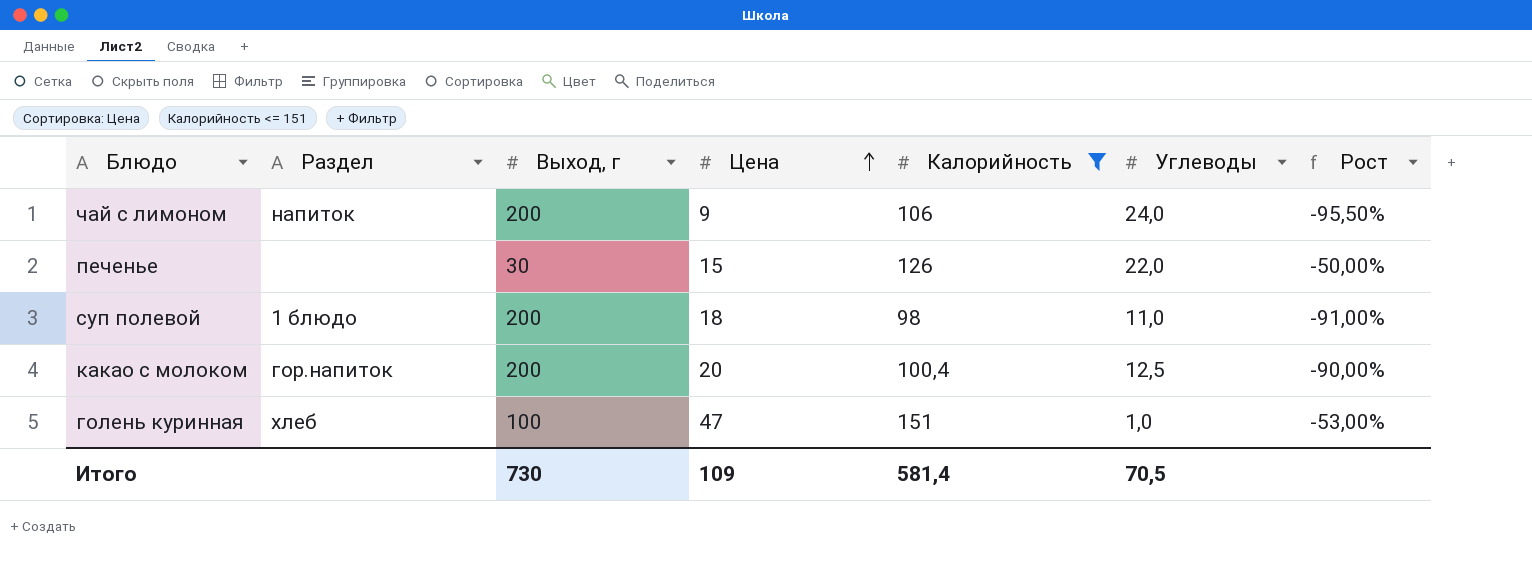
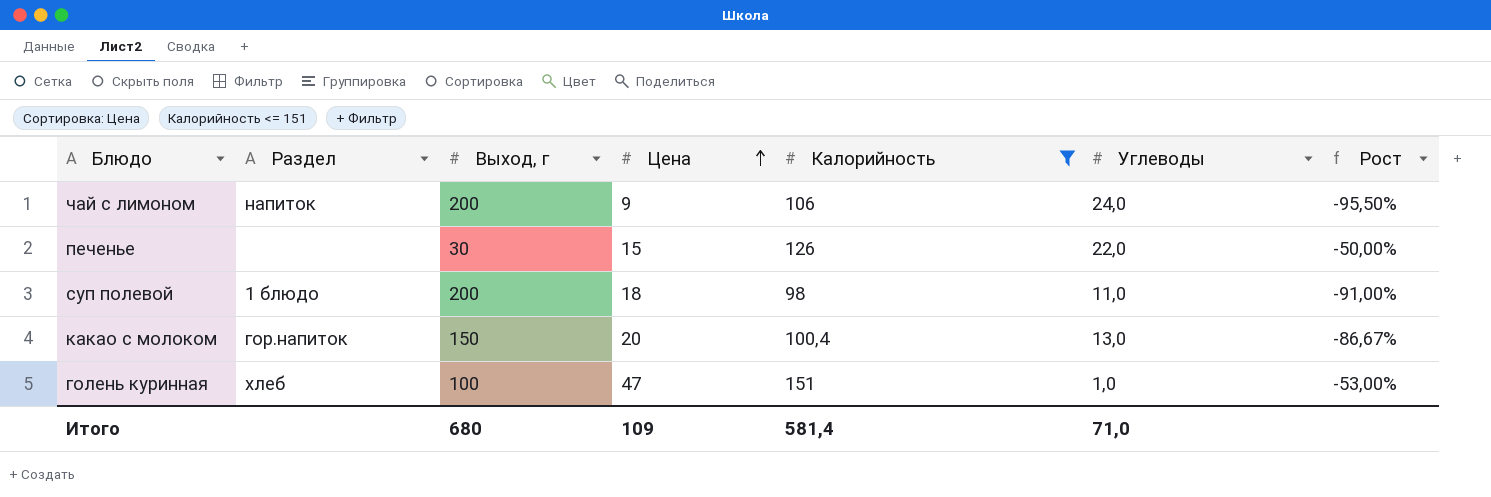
какао с молоком | Выход, г: 200 -> 150
какао с молоком | Углеводы: 12,5 -> 13,0
какао с молоком | Рост: -90,00% -> -86,67%
Итого | Выход, г: 730 -> 680
Итого | Углеводы: 70,5 -> 71,0

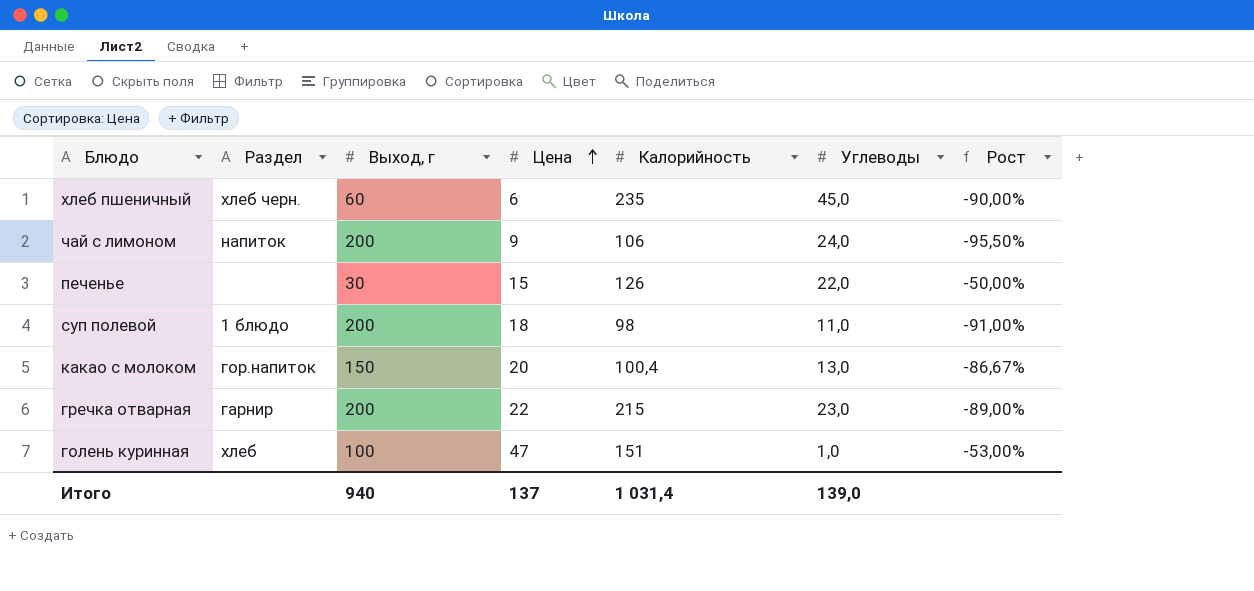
filter: Калорийность <= 151 -> none
Итого | Выход, г: 680 -> 940
Итого | Цена: 109 -> 137
Итого | Калорийность: 581,4 -> 1 031,4
Итого | Углеводы: 71,0 -> 139,0

